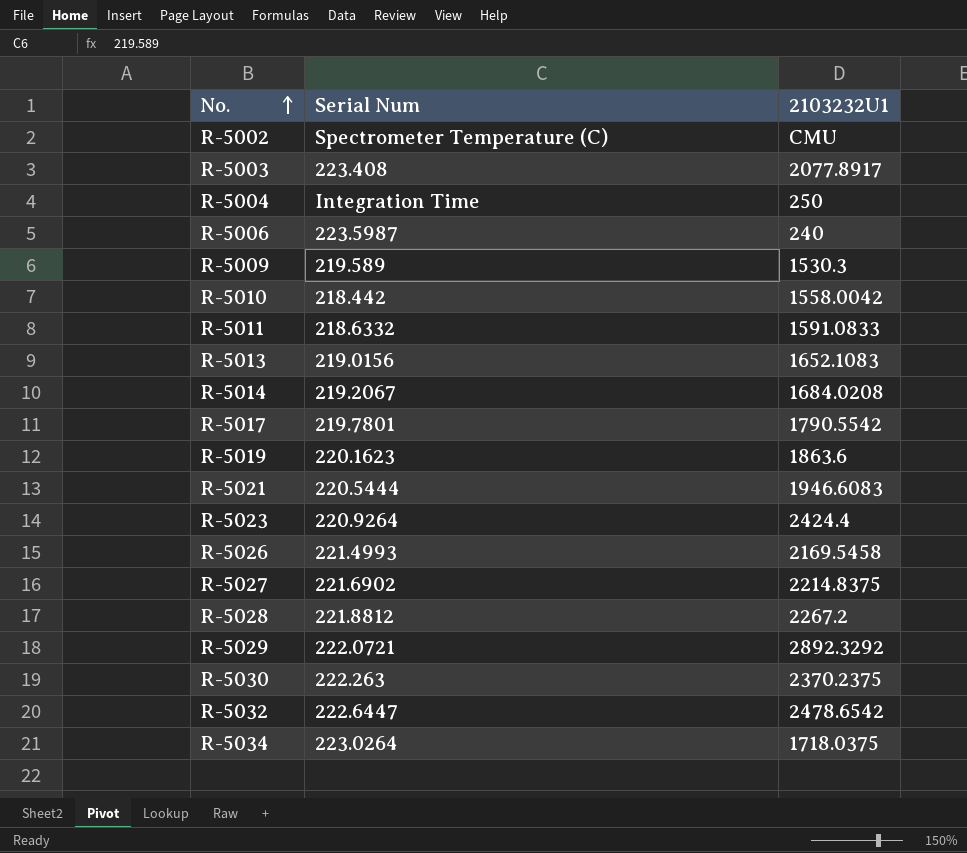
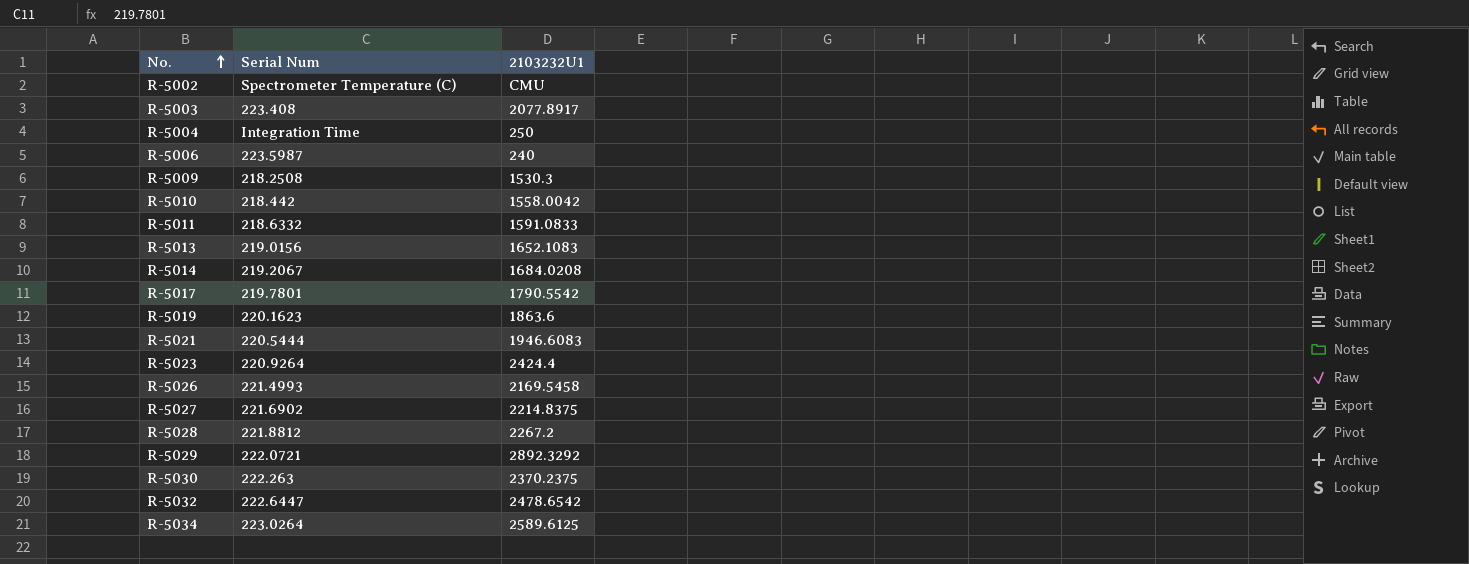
R-5009 | Serial Num: 219.589 -> 218.2508
R-5034 | 2103232U1: 1718.0375 -> 2589.6125

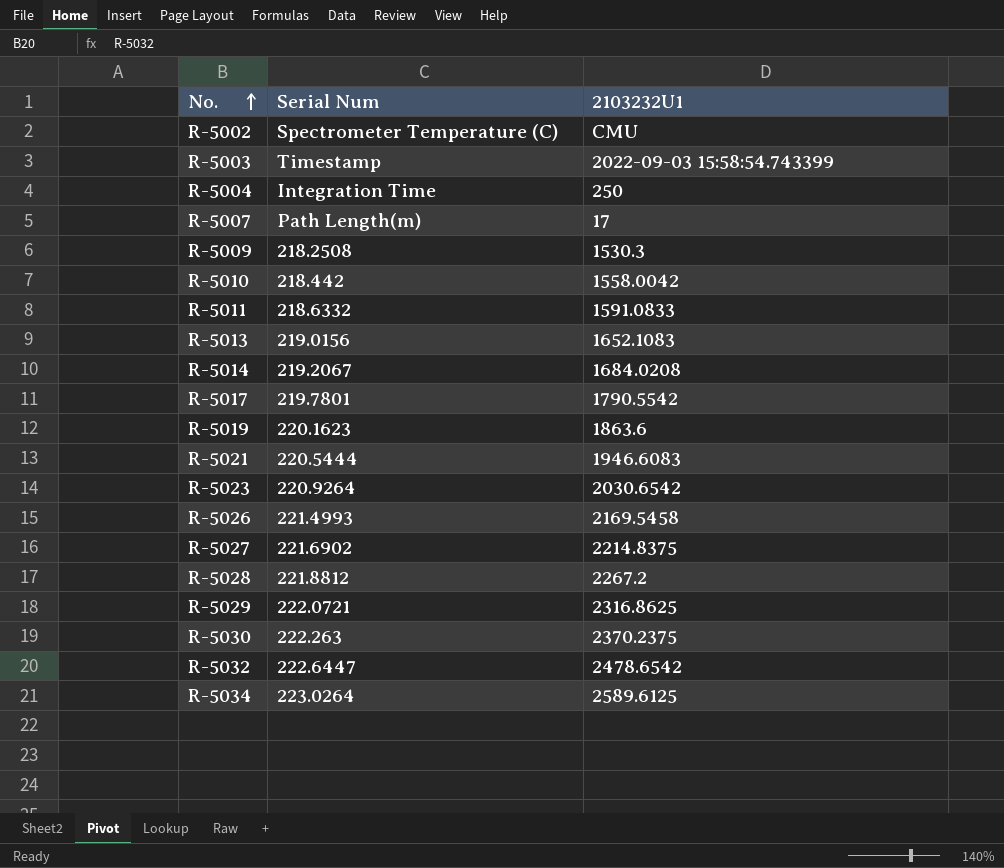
row R-5006: 223.5987 | 240 -> none
R-5003 | Serial Num: 223.408 -> Timestamp
R-5003 | 2103232U1: 2077.8917 -> 2022-09-03 15:58:54.743399
row R-5007: none -> Path Length(m) | 17
R-5023 | 2103232U1: 2424.4 -> 2030.6542
R-5029 | 2103232U1: 2892.3292 -> 2316.8625

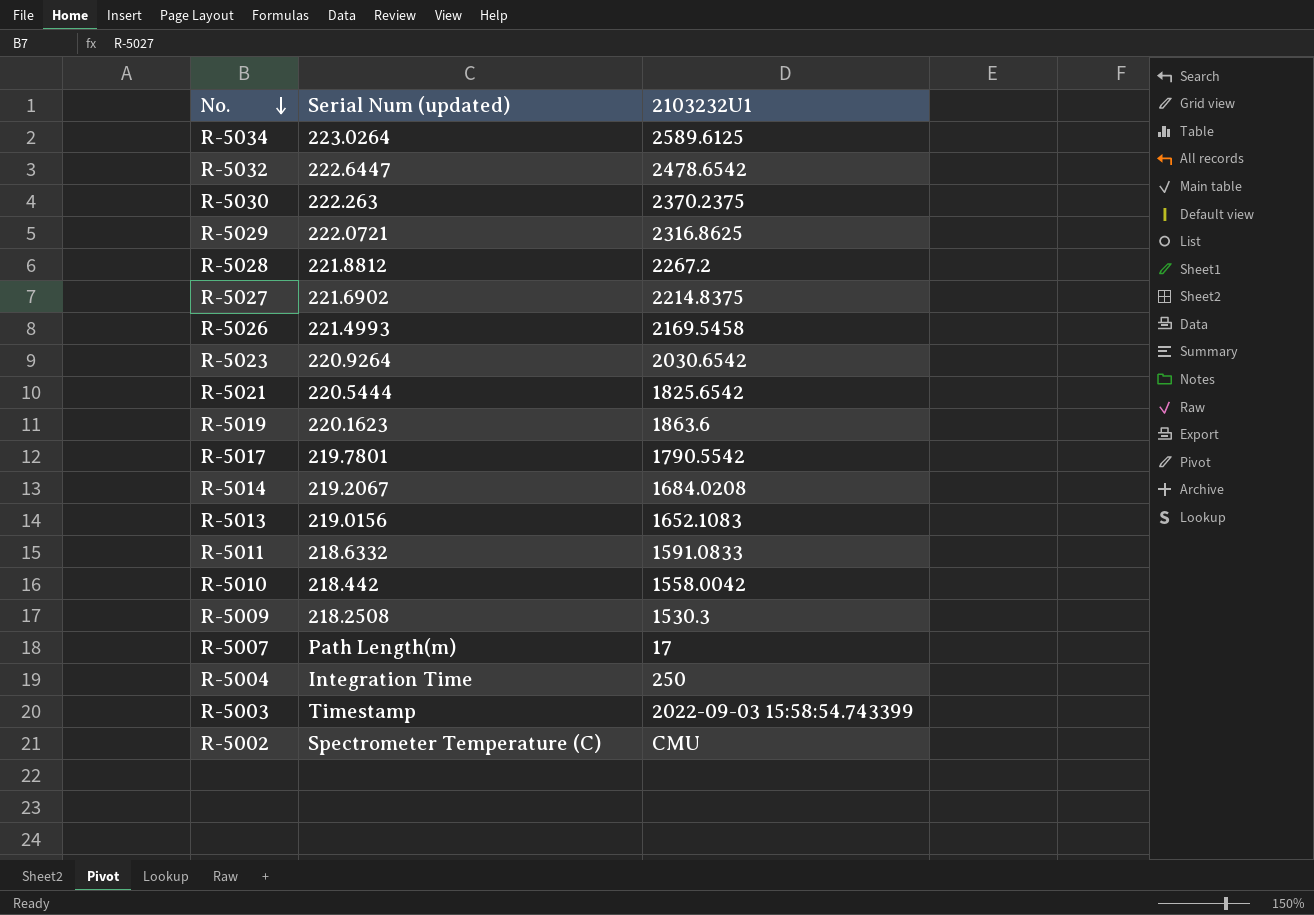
row order: No. ascending -> No. descending
column name: Serial Num -> Serial Num (updated)
R-5021 | 2103232U1: 1946.6083 -> 1825.6542

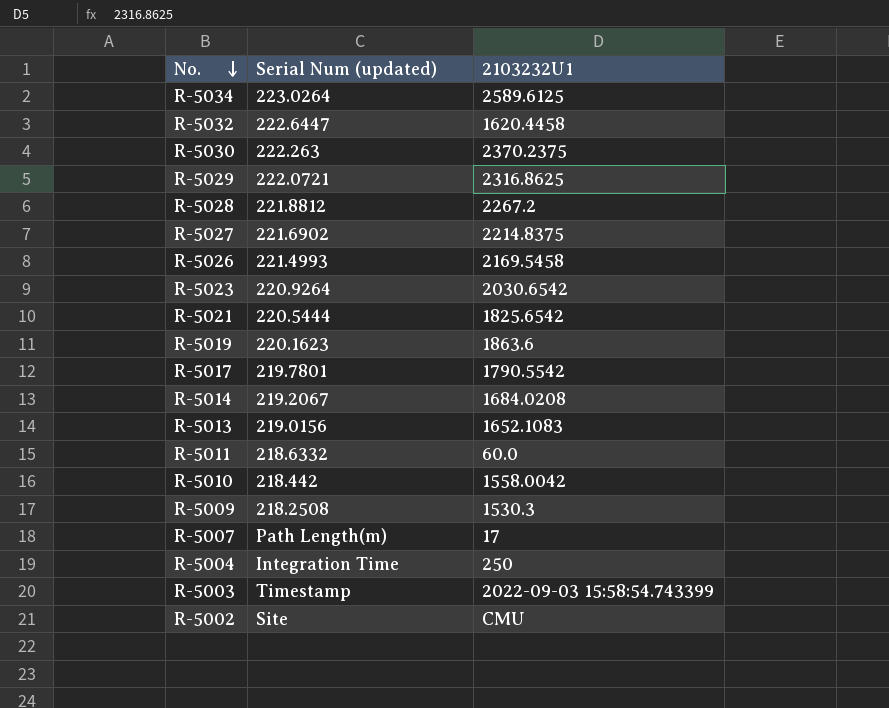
R-5032 | 2103232U1: 2478.6542 -> 1620.4458
R-5011 | 2103232U1: 1591.0833 -> 60.0
R-5002 | Serial Num (updated): Spectrometer Temperature (C) -> Site

